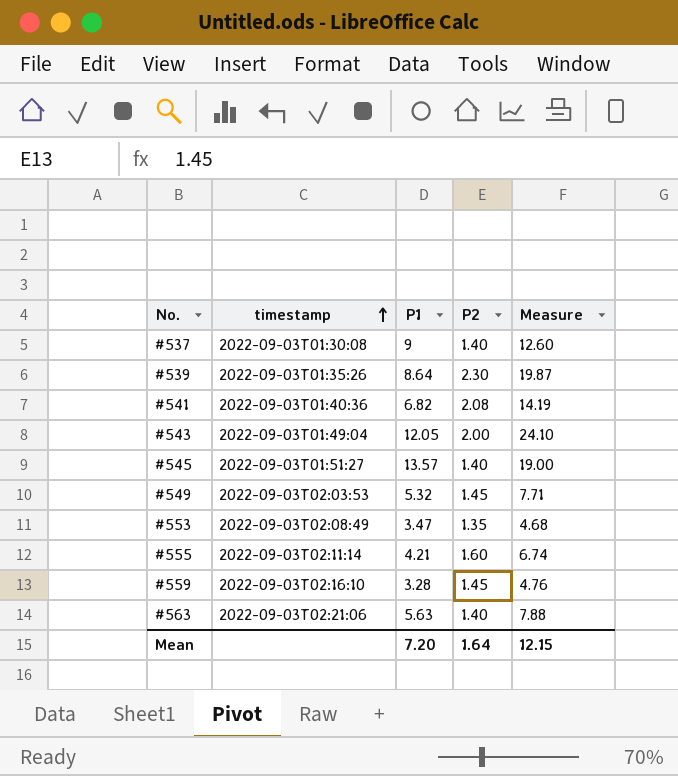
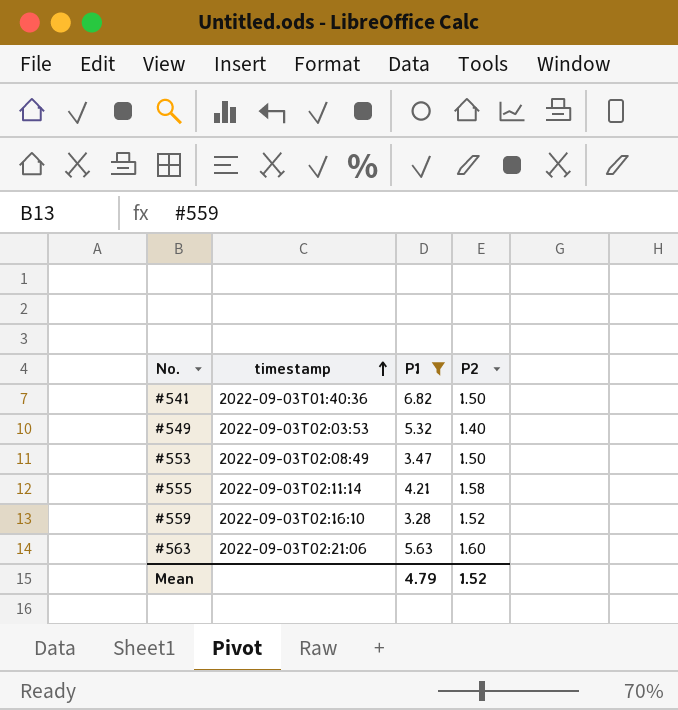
filter: none -> P1 <= 6.82
column Measure | formula: [P1] * [P2] -> none
#541 | P2: 2.08 -> 1.50
#549 | P2: 1.45 -> 1.40
#553 | P2: 1.35 -> 1.50
#555 | P2: 1.60 -> 1.58
#559 | P2: 1.45 -> 1.52
#563 | P2: 1.40 -> 1.60
Mean | P1: 7.20 -> 4.79
Mean | P2: 1.64 -> 1.52

